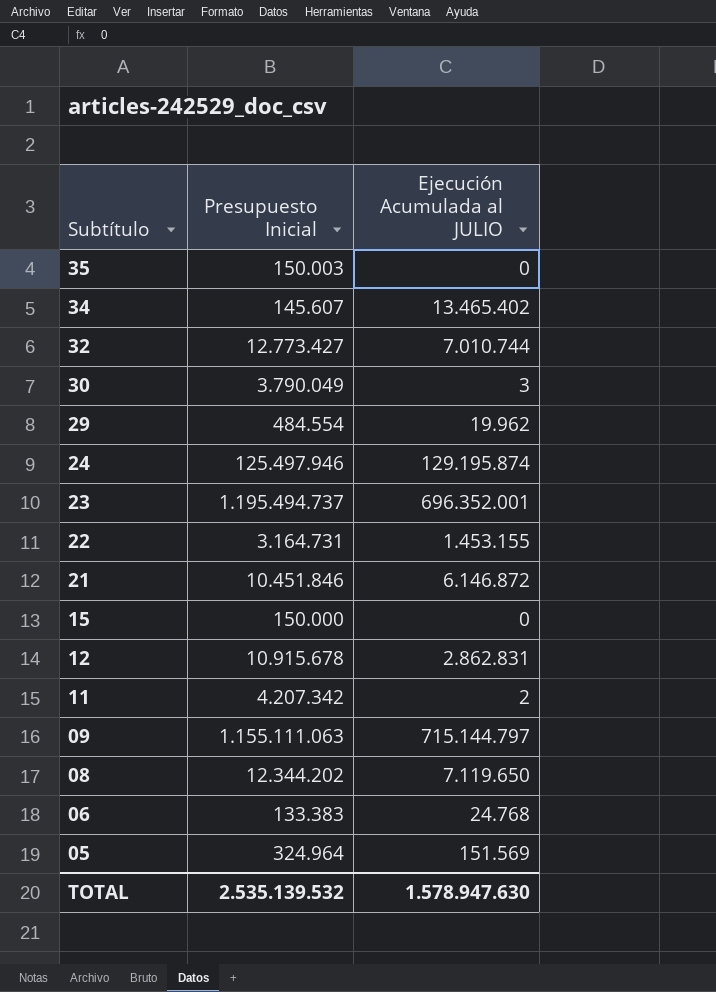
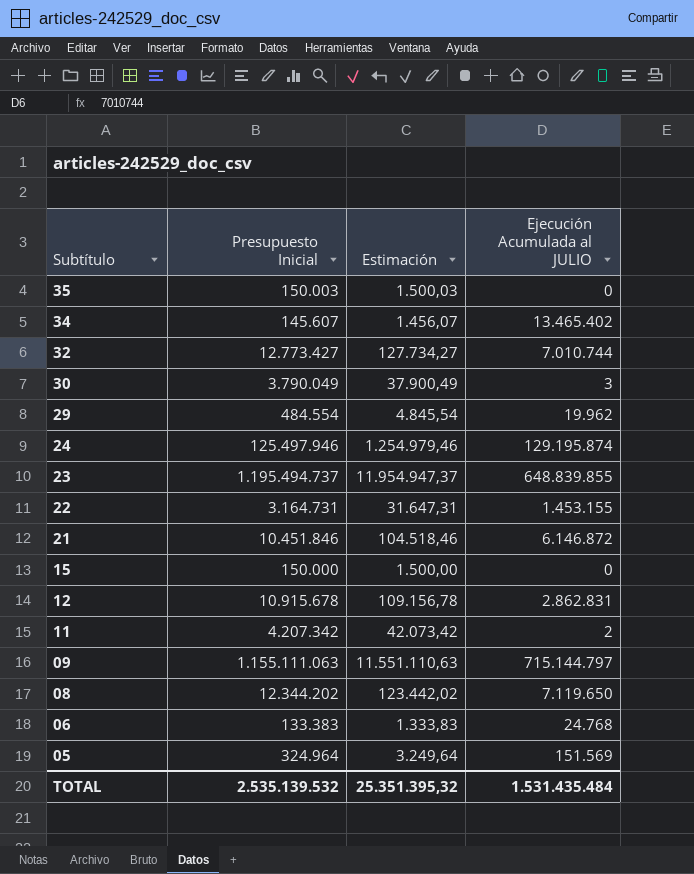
column Estimación | formula: none -> [Presupuesto Inicial] * 0,01
23 | Ejecución Acumulada al JULIO: 696.352.001 -> 648.839.855
TOTAL | Ejecución Acumulada al JULIO: 1.578.947.630 -> 1.531.435.484

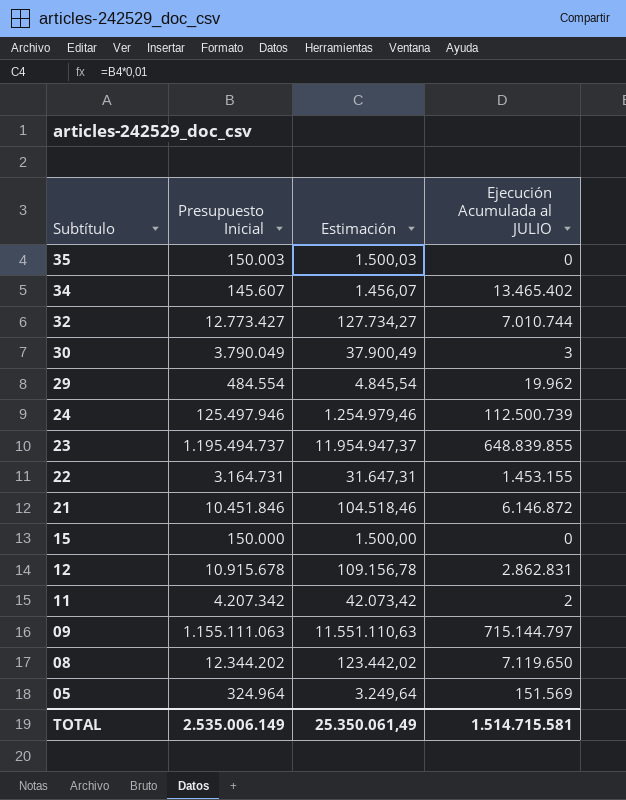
row 06: 133.383 | 1.333,83 | 24.768 -> none
24 | Ejecución Acumulada al JULIO: 129.195.874 -> 112.500.739
TOTAL | Presupuesto Inicial: 2.535.139.532 -> 2.535.006.149
TOTAL | Estimación: 25.351.395,32 -> 25.350.061,49
TOTAL | Ejecución Acumulada al JULIO: 1.531.435.484 -> 1.514.715.581

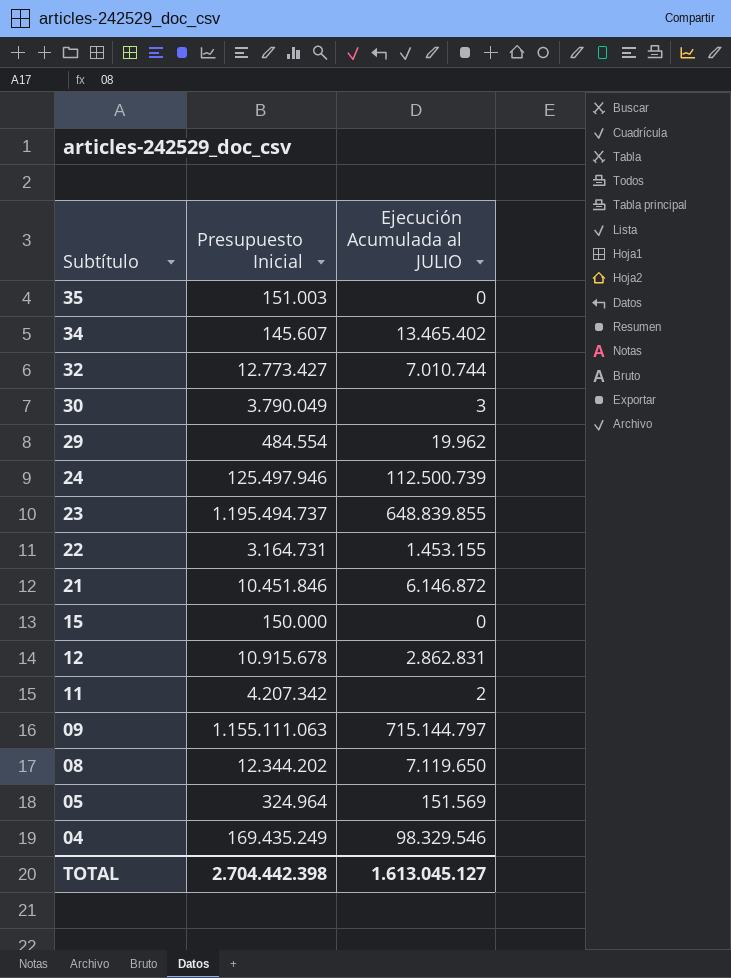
column Estimación | formula: [Presupuesto Inicial] * 0,01 -> none
35 | Presupuesto Inicial: 150.003 -> 151.003
row 04: none -> 169.435.249 | 98.329.546
TOTAL | Presupuesto Inicial: 2.535.006.149 -> 2.704.442.398
TOTAL | Ejecución Acumulada al JULIO: 1.514.715.581 -> 1.613.045.127

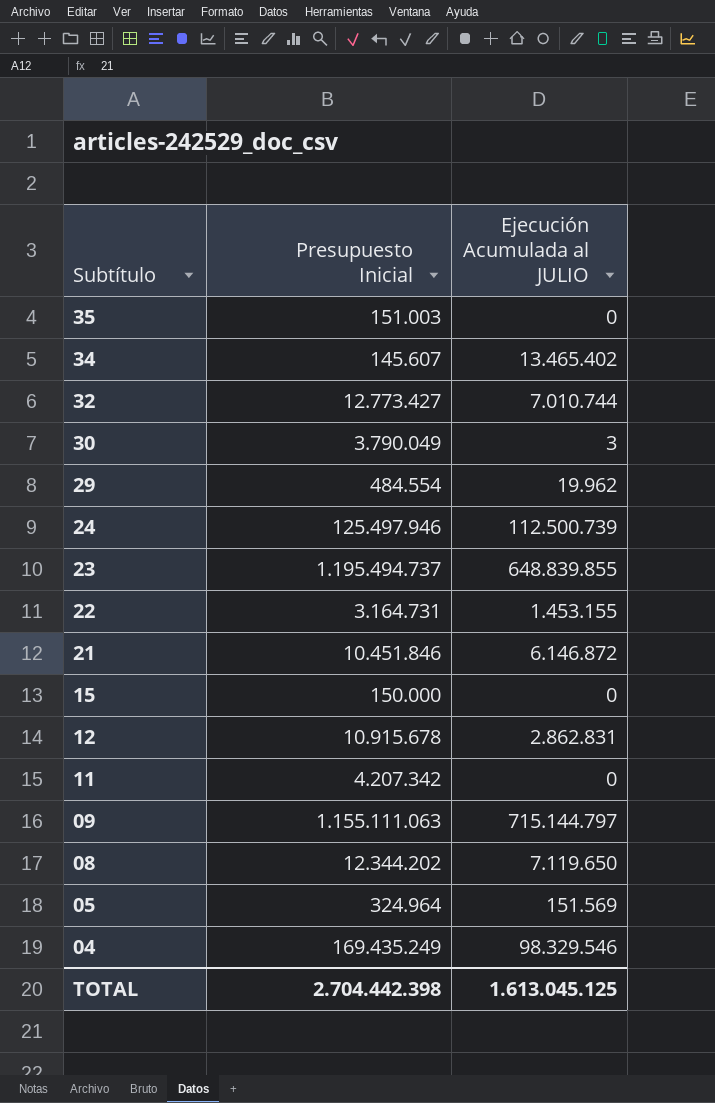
11 | Ejecución Acumulada al JULIO: 2 -> 0
TOTAL | Ejecución Acumulada al JULIO: 1.613.045.127 -> 1.613.045.125

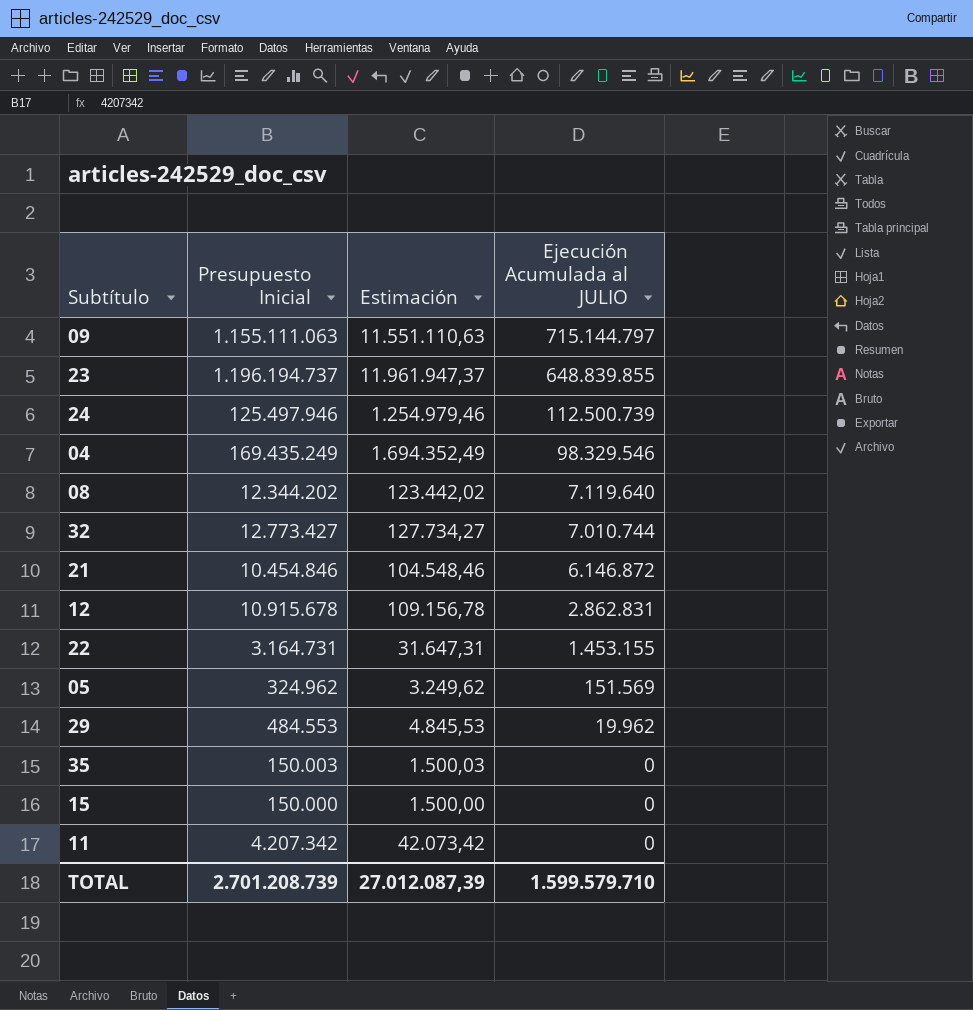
row order: Subtítulo descending -> Ejecución Acumulada al JULIO descending
column Estimación | formula: none -> [Presupuesto Inicial] * 0,01
row 34: 145.607 | 13.465.402 -> none
row 30: 3.790.049 | 3 -> none
23 | Presupuesto Inicial: 1.195.494.737 -> 1.196.194.737
08 | Ejecución Acumulada al JULIO: 7.119.650 -> 7.119.640
21 | Presupuesto Inicial: 10.451.846 -> 10.454.846
05 | Presupuesto Inicial: 324.964 -> 324.962
29 | Presupuesto Inicial: 484.554 -> 484.553
35 | Presupuesto Inicial: 151.003 -> 150.003
TOTAL | Presupuesto Inicial: 2.704.442.398 -> 2.701.208.739
TOTAL | Ejecución Acumulada al JULIO: 1.613.045.125 -> 1.599.579.710

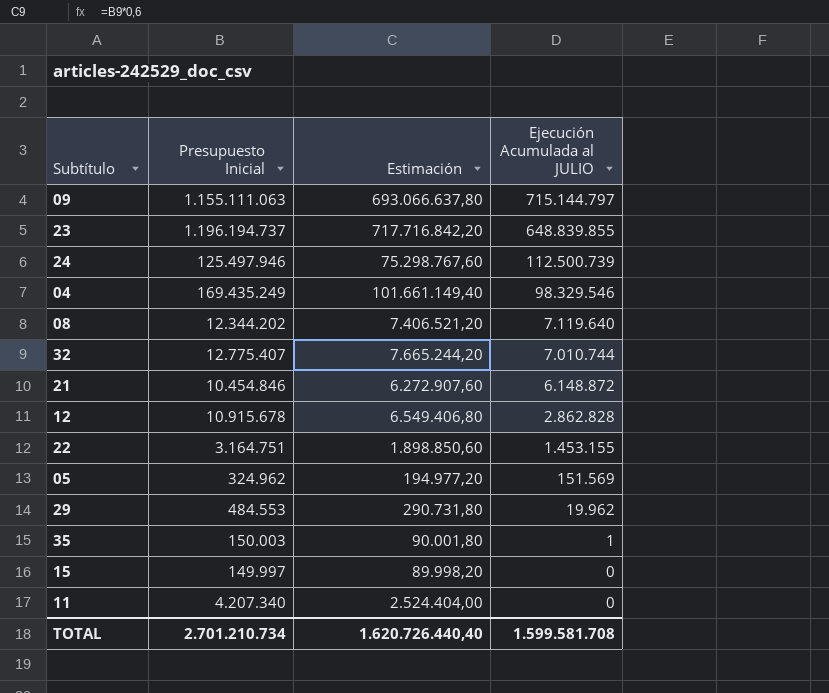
column Estimación | formula: [Presupuesto Inicial] * 0,01 -> [Presupuesto Inicial] * 0,6
32 | Presupuesto Inicial: 12.773.427 -> 12.775.407
21 | Ejecución Acumulada al JULIO: 6.146.872 -> 6.148.872
12 | Ejecución Acumulada al JULIO: 2.862.831 -> 2.862.828
22 | Presupuesto Inicial: 3.164.731 -> 3.164.751
35 | Ejecución Acumulada al JULIO: 0 -> 1
15 | Presupuesto Inicial: 150.000 -> 149.997
11 | Presupuesto Inicial: 4.207.342 -> 4.207.340
TOTAL | Presupuesto Inicial: 2.701.208.739 -> 2.701.210.734
TOTAL | Estimación: 27.012.087,39 -> 1.620.726.440,40
TOTAL | Ejecución Acumulada al JULIO: 1.599.579.710 -> 1.599.581.708

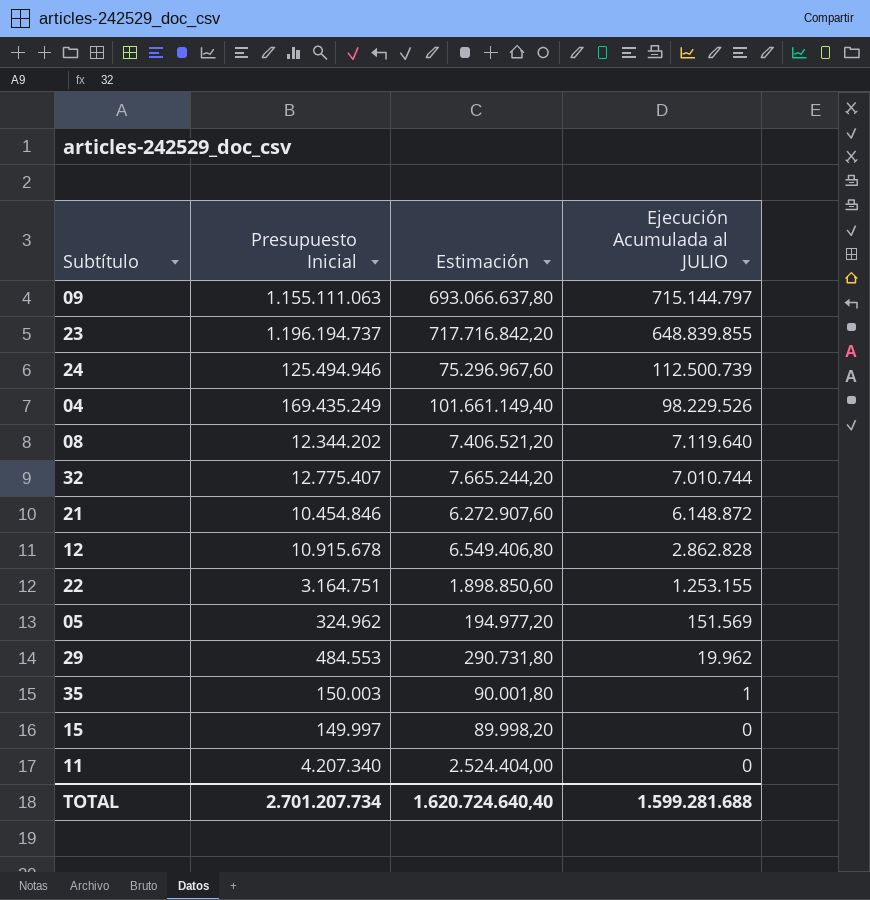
24 | Presupuesto Inicial: 125.497.946 -> 125.494.946
24 | Estimación: 75.298.767,60 -> 75.296.967,60
04 | Ejecución Acumulada al JULIO: 98.329.546 -> 98.229.526
22 | Ejecución Acumulada al JULIO: 1.453.155 -> 1.253.155
TOTAL | Presupuesto Inicial: 2.701.210.734 -> 2.701.207.734
TOTAL | Estimación: 1.620.726.440,40 -> 1.620.724.640,40
TOTAL | Ejecución Acumulada al JULIO: 1.599.581.708 -> 1.599.281.688

